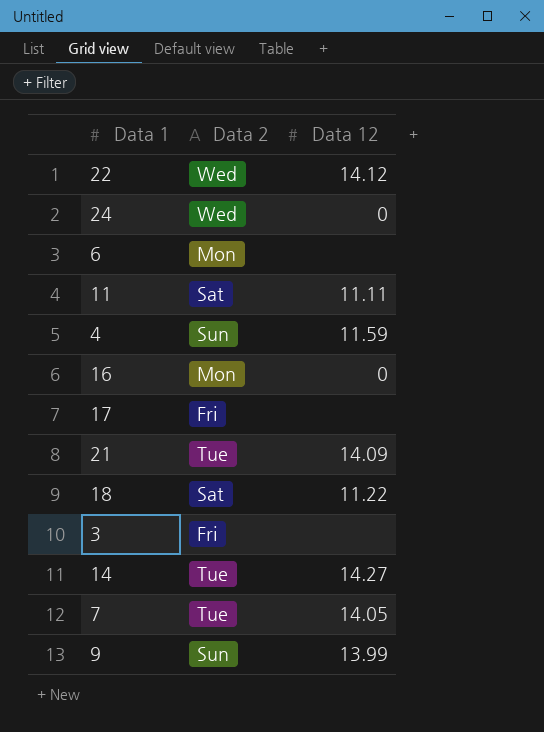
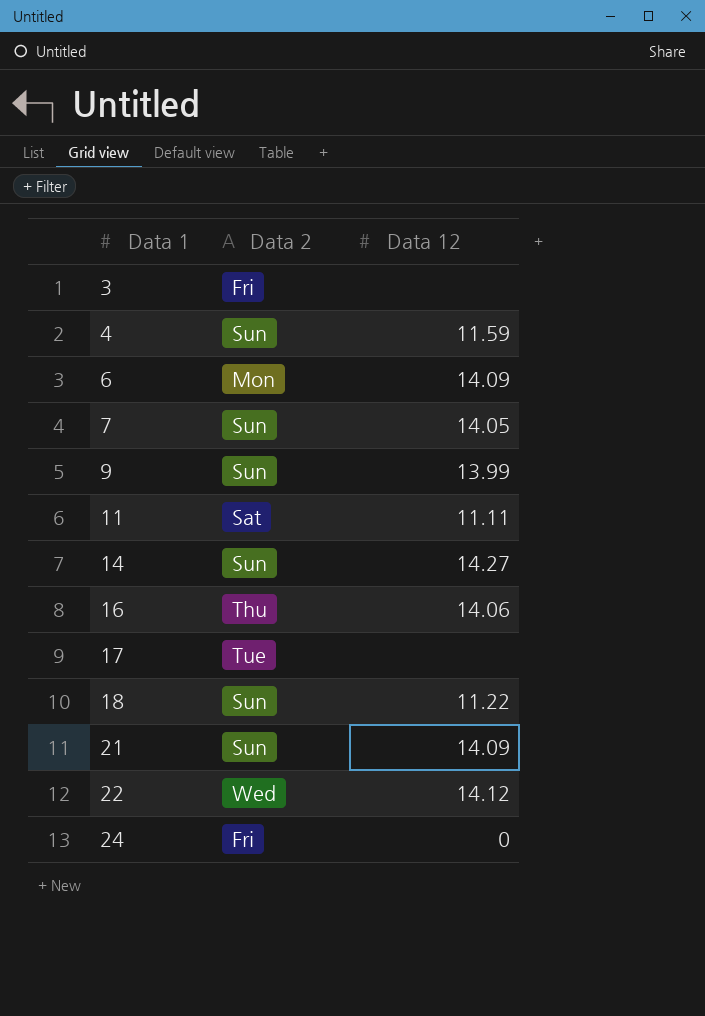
row order: none -> Data 1 ascending
6 | Data 12: none -> 14.09
7 | Data 2: Tue -> Sun
14 | Data 2: Tue -> Sun
16 | Data 2: Mon -> Thu
16 | Data 12: 0 -> 14.06
17 | Data 2: Fri -> Tue
18 | Data 2: Sat -> Sun
21 | Data 2: Tue -> Sun
24 | Data 2: Wed -> Fri

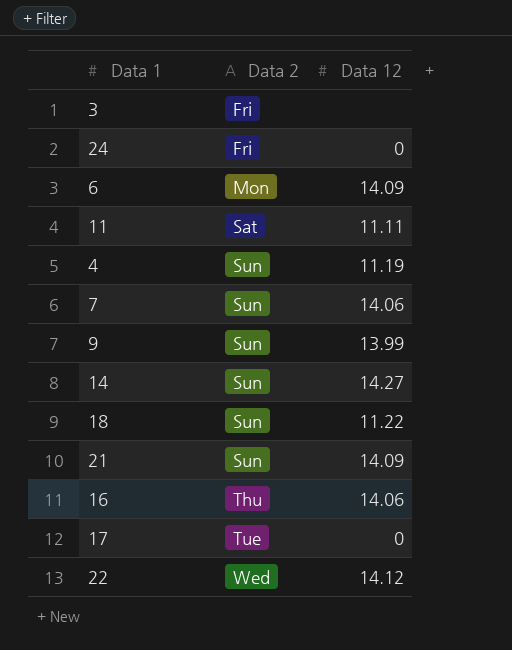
row order: Data 1 ascending -> Data 2 ascending
4 | Data 12: 11.59 -> 11.19
7 | Data 12: 14.05 -> 14.06
17 | Data 12: none -> 0

